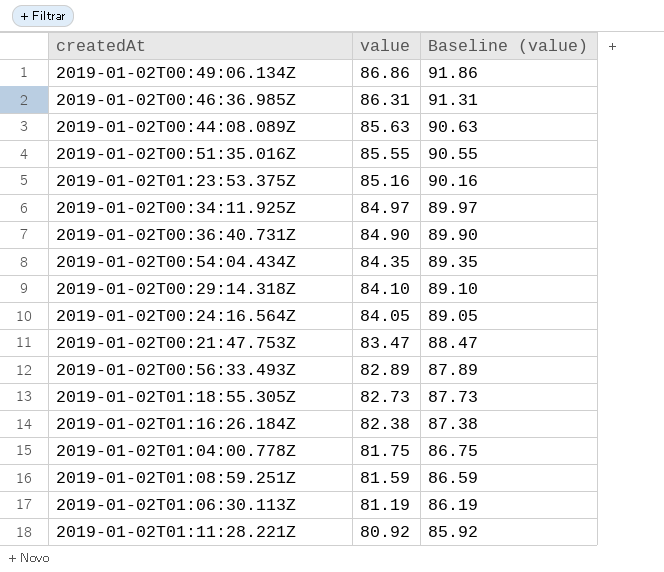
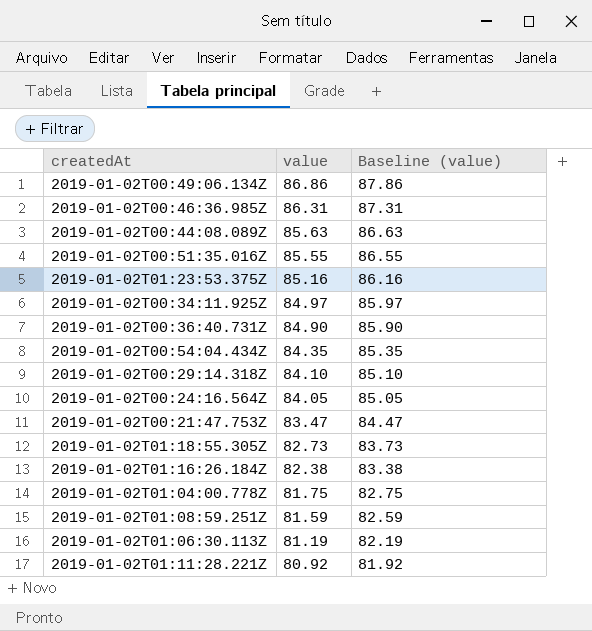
column Baseline (value) | formula: [value] + 5 -> [value] + 1
row 2019-01-02T00:56:33.493Z: 82.89 | 87.89 -> none

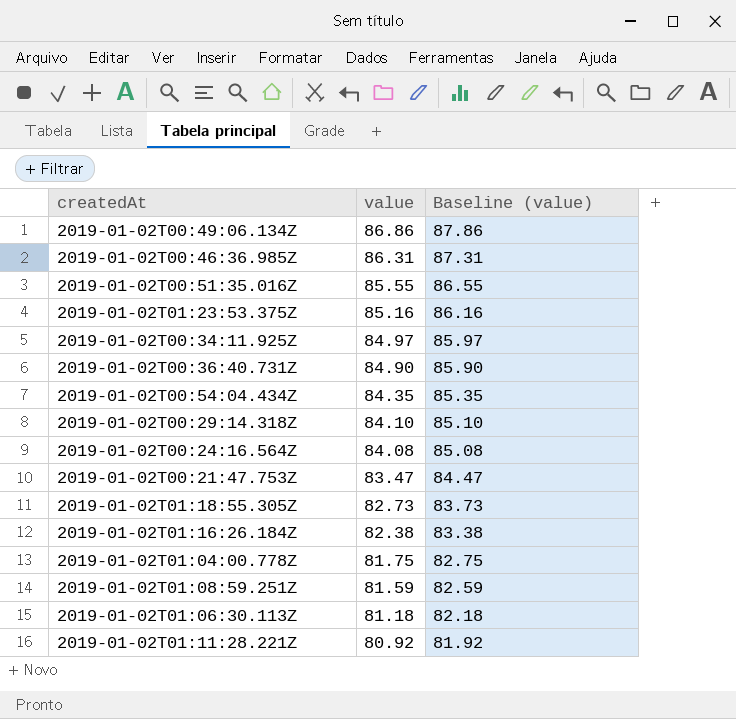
row 2019-01-02T00:44:08.089Z: 85.63 | 86.63 -> none
2019-01-02T00:24:16.564Z | value: 84.05 -> 84.08
2019-01-02T00:24:16.564Z | Baseline (value): 85.05 -> 85.08
2019-01-02T01:06:30.113Z | value: 81.19 -> 81.18
2019-01-02T01:06:30.113Z | Baseline (value): 82.19 -> 82.18

